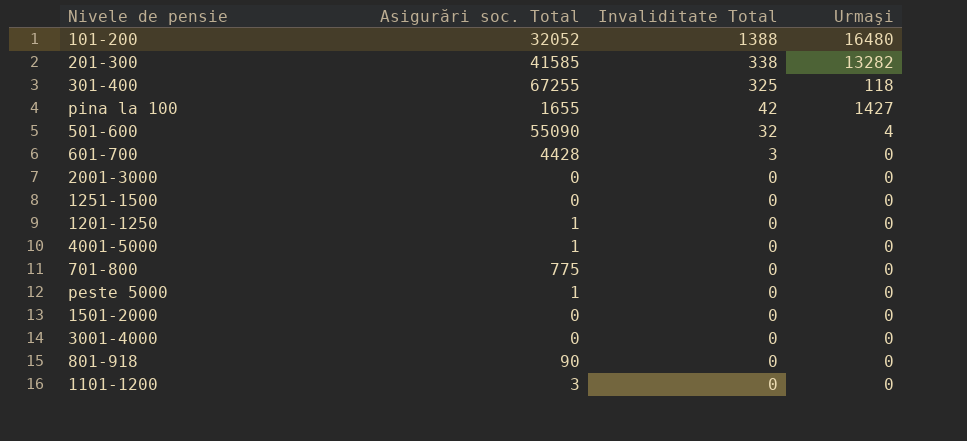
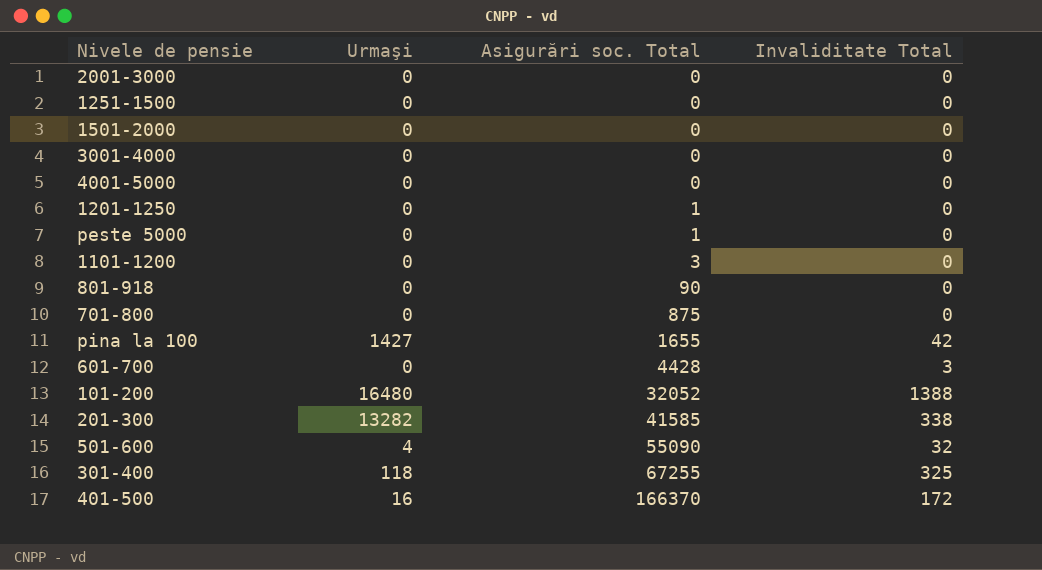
row order: Invaliditate Total descending -> Asigurări soc. Total ascending
column Urmaşi | position: 4 -> 2
4001-5000 | Asigurări soc. Total: 1 -> 0
701-800 | Asigurări soc. Total: 775 -> 875
row 401-500: none -> 16 | 166370 | 172

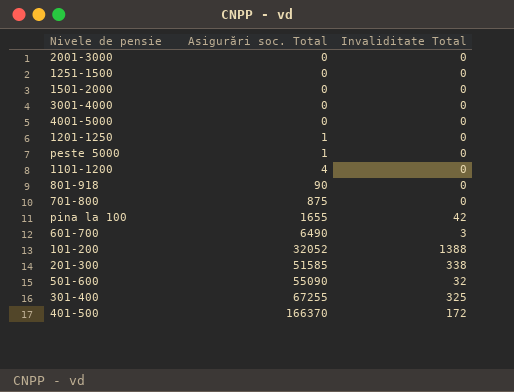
column Urmaşi | position: 2 -> none
1101-1200 | Asigurări soc. Total: 3 -> 4
601-700 | Asigurări soc. Total: 4428 -> 6490
201-300 | Asigurări soc. Total: 41585 -> 51585

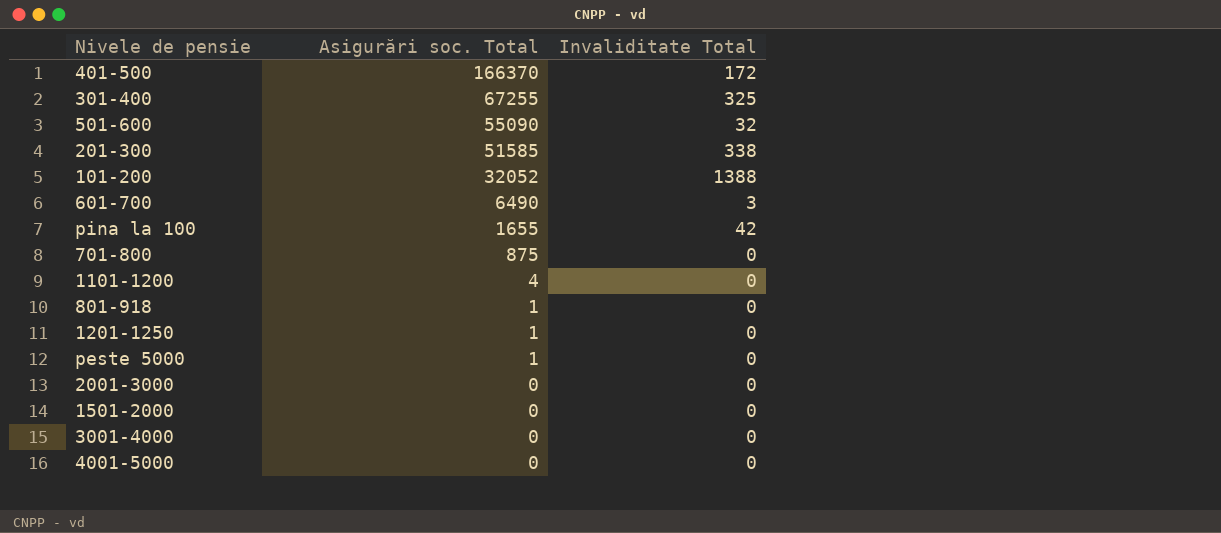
row order: Asigurări soc. Total ascending -> Asigurări soc. Total descending
row 1251-1500: 0 | 0 -> none
801-918 | Asigurări soc. Total: 90 -> 1

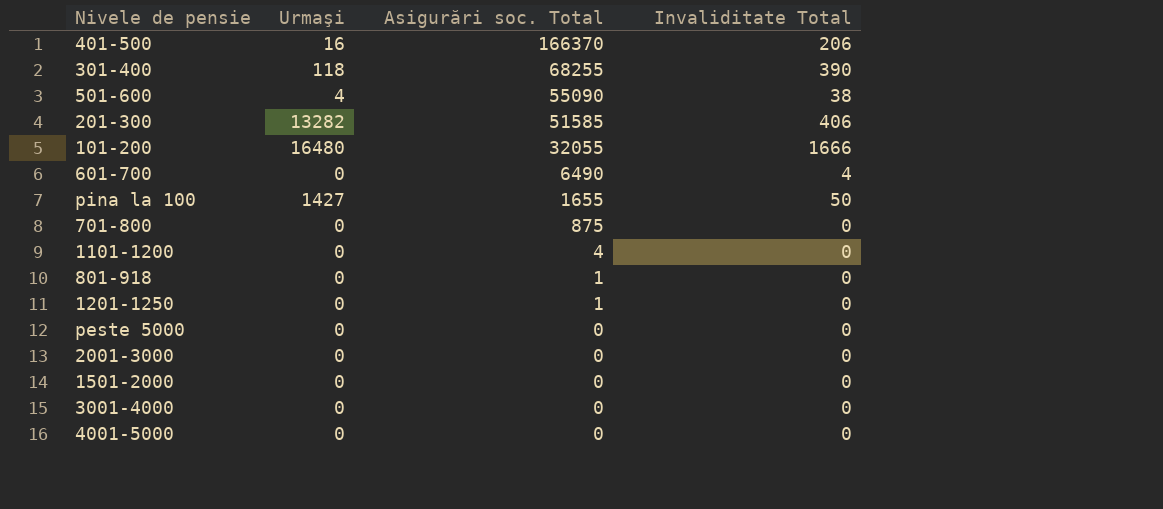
column Urmaşi | position: none -> 2
401-500 | Invaliditate Total: 172 -> 206
301-400 | Asigurări soc. Total: 67255 -> 68255
301-400 | Invaliditate Total: 325 -> 390
501-600 | Invaliditate Total: 32 -> 38
201-300 | Invaliditate Total: 338 -> 406
101-200 | Asigurări soc. Total: 32052 -> 32055
101-200 | Invaliditate Total: 1388 -> 1666
601-700 | Invaliditate Total: 3 -> 4
pina la 100 | Invaliditate Total: 42 -> 50
peste 5000 | Asigurări soc. Total: 1 -> 0

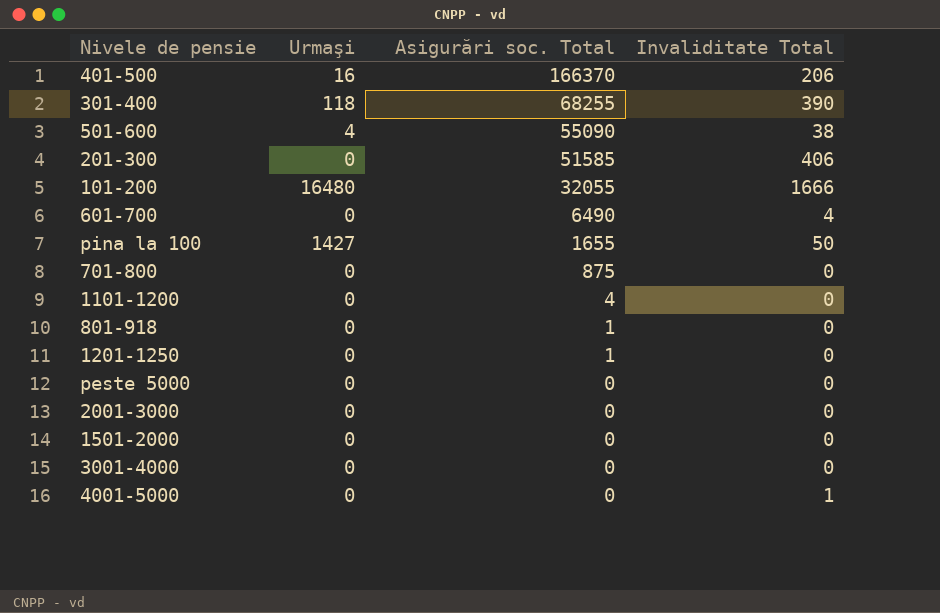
201-300 | Urmaşi: 13282 -> 0
4001-5000 | Invaliditate Total: 0 -> 1

